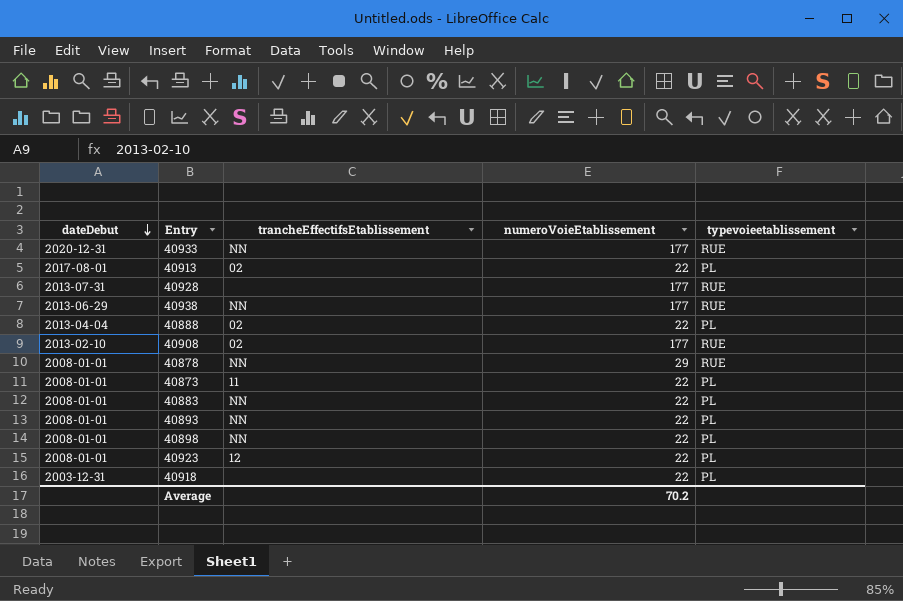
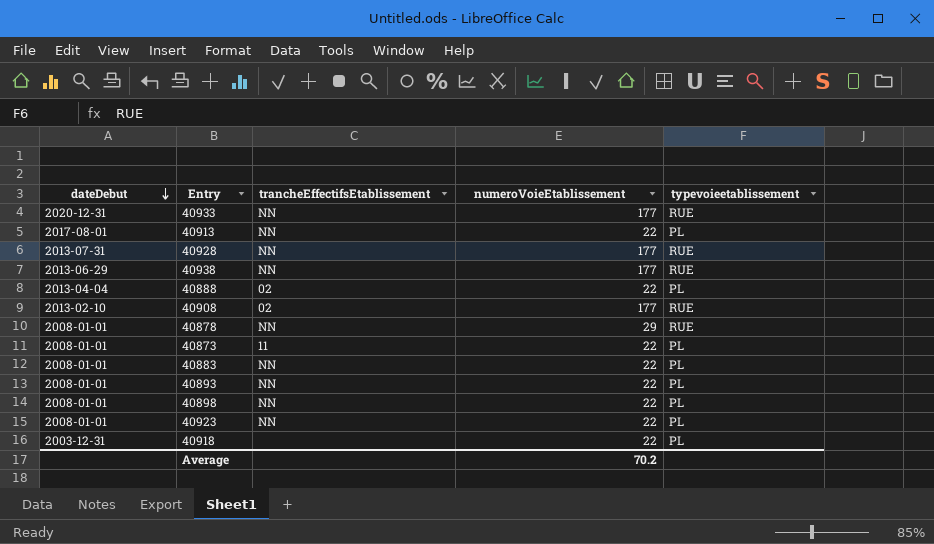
40913 | trancheEffectifsEtablissement: 02 -> NN
40928 | trancheEffectifsEtablissement: none -> NN
40923 | trancheEffectifsEtablissement: 12 -> NN

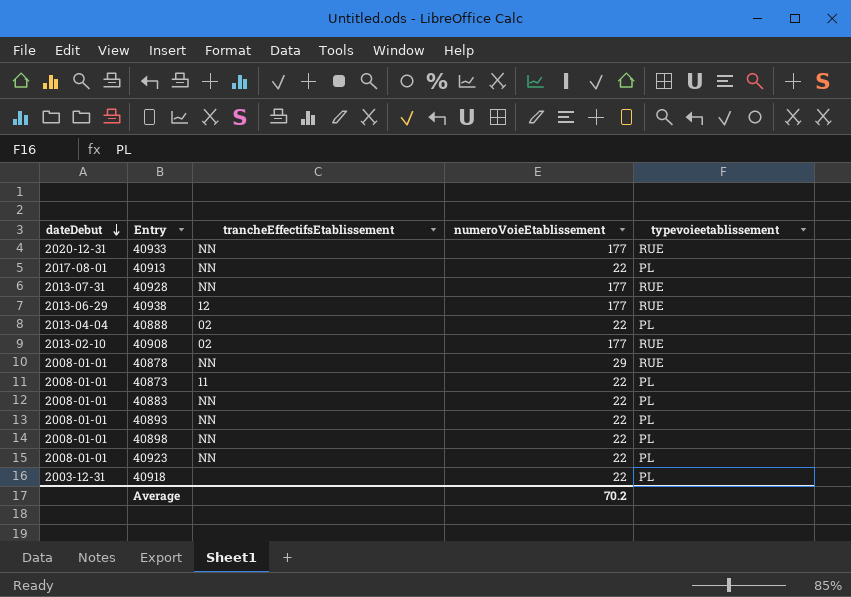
40938 | trancheEffectifsEtablissement: NN -> 12

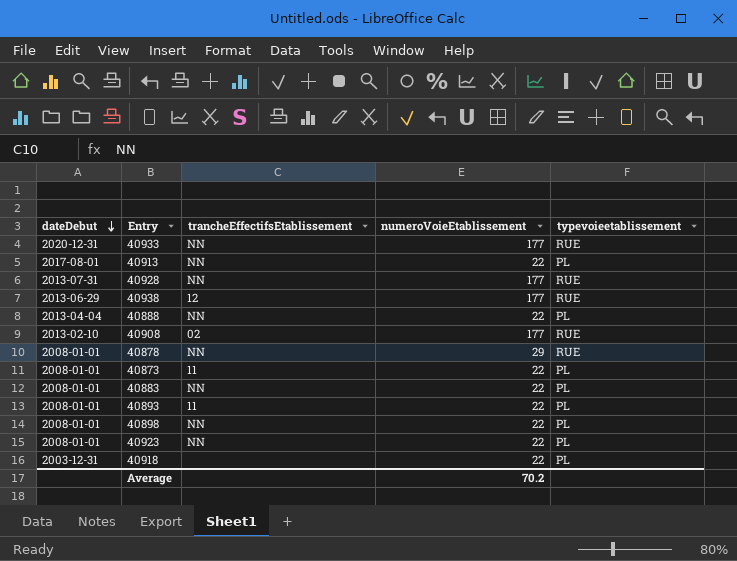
40888 | trancheEffectifsEtablissement: 02 -> NN
40893 | trancheEffectifsEtablissement: NN -> 11

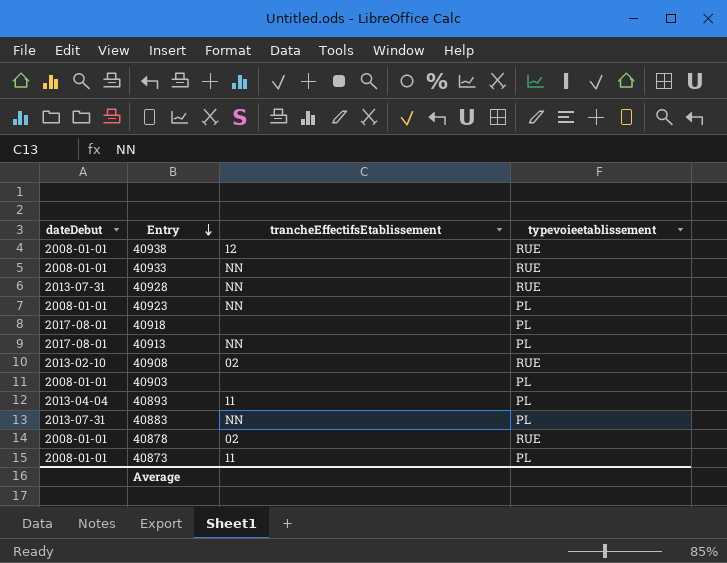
row order: dateDebut descending -> Entry descending
column numeroVoieEtablissement | position: 4 -> none
row 40888: 2013-04-04 | NN | 22 | PL -> none
row 40898: 2008-01-01 | NN | 22 | PL -> none
40938 | dateDebut: 2013-06-29 -> 2008-01-01
40933 | dateDebut: 2020-12-31 -> 2008-01-01
40918 | dateDebut: 2003-12-31 -> 2017-08-01
row 40903: none -> 2008-01-01 | none | PL
40893 | dateDebut: 2008-01-01 -> 2013-04-04
40883 | dateDebut: 2008-01-01 -> 2013-07-31
40878 | trancheEffectifsEtablissement: NN -> 02

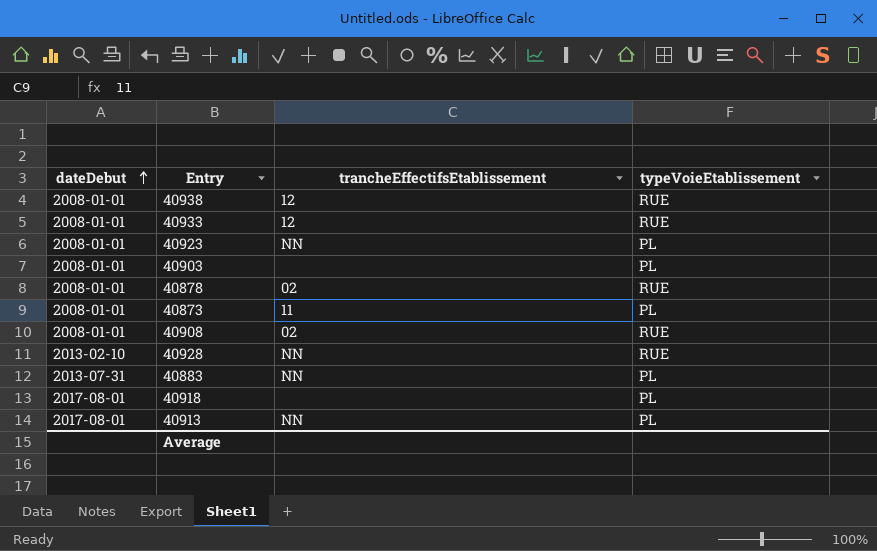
row order: Entry descending -> dateDebut ascending
column name: typevoieetablissement -> typeVoieEtablissement
row 40893: 2013-04-04 | 11 | PL -> none
40933 | trancheEffectifsEtablissement: NN -> 12
40908 | dateDebut: 2013-02-10 -> 2008-01-01
40928 | dateDebut: 2013-07-31 -> 2013-02-10

